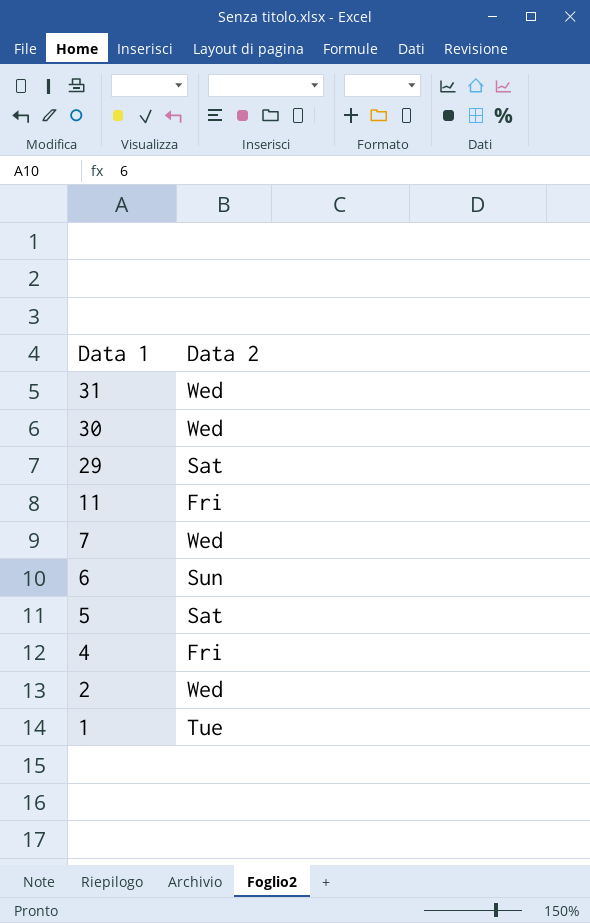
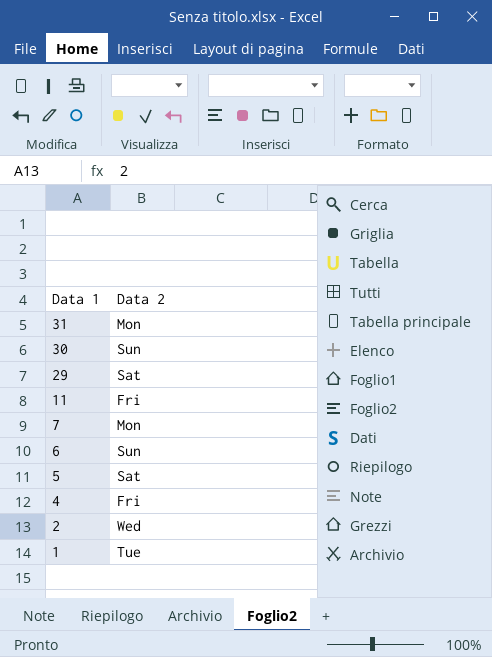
31 | Data 2: Wed -> Mon
30 | Data 2: Wed -> Sun
7 | Data 2: Wed -> Mon

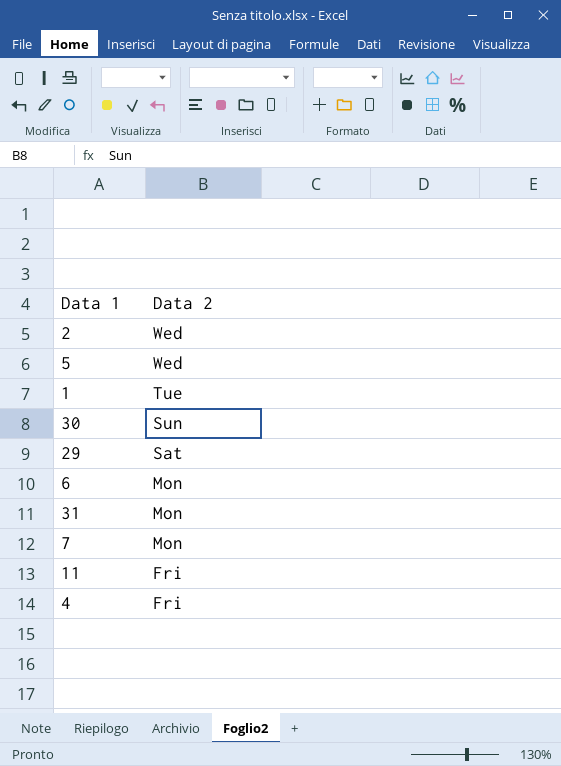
row order: Data 1 descending -> Data 2 descending
5 | Data 2: Sat -> Wed
6 | Data 2: Sun -> Mon

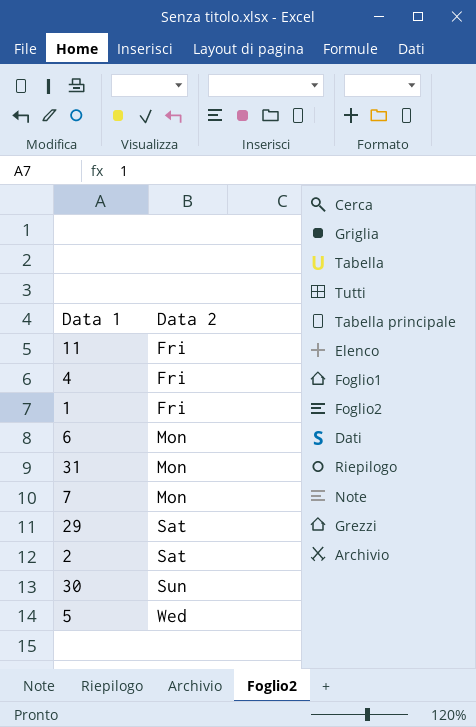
row order: Data 2 descending -> Data 2 ascending
1 | Data 2: Tue -> Fri
2 | Data 2: Wed -> Sat

